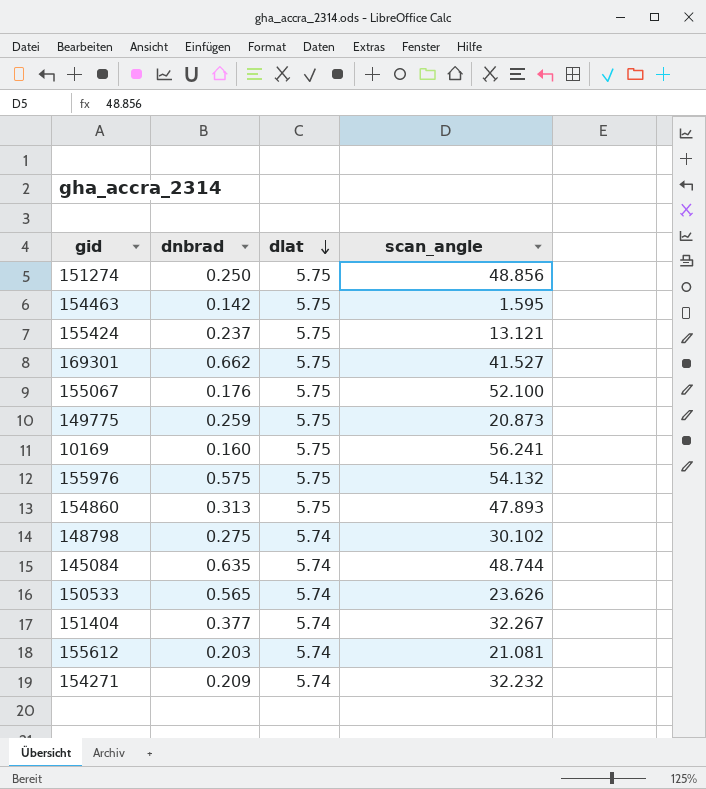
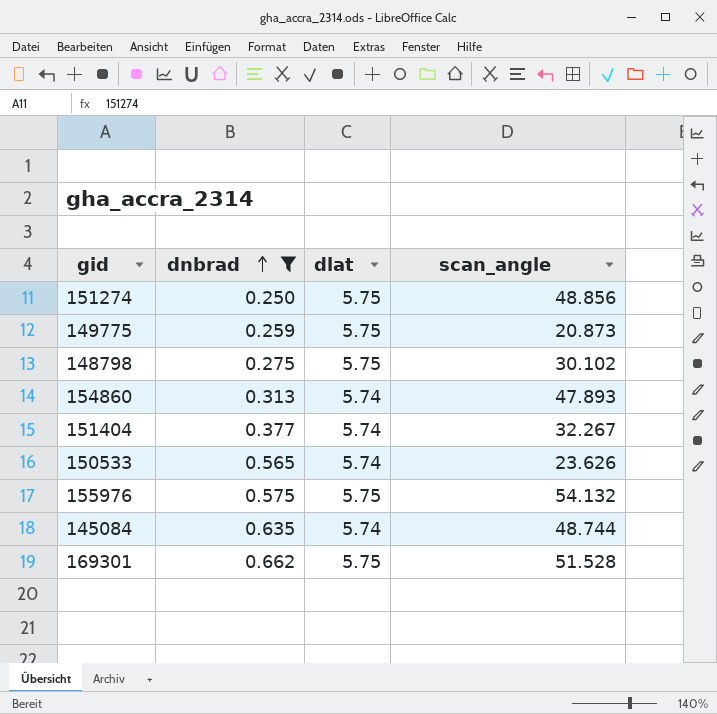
filter: none -> dnbrad >= 0.250
row order: dlat descending -> dnbrad ascending
148798 | dlat: 5.74 -> 5.75
154860 | dlat: 5.75 -> 5.74
169301 | scan_angle: 41.527 -> 51.528

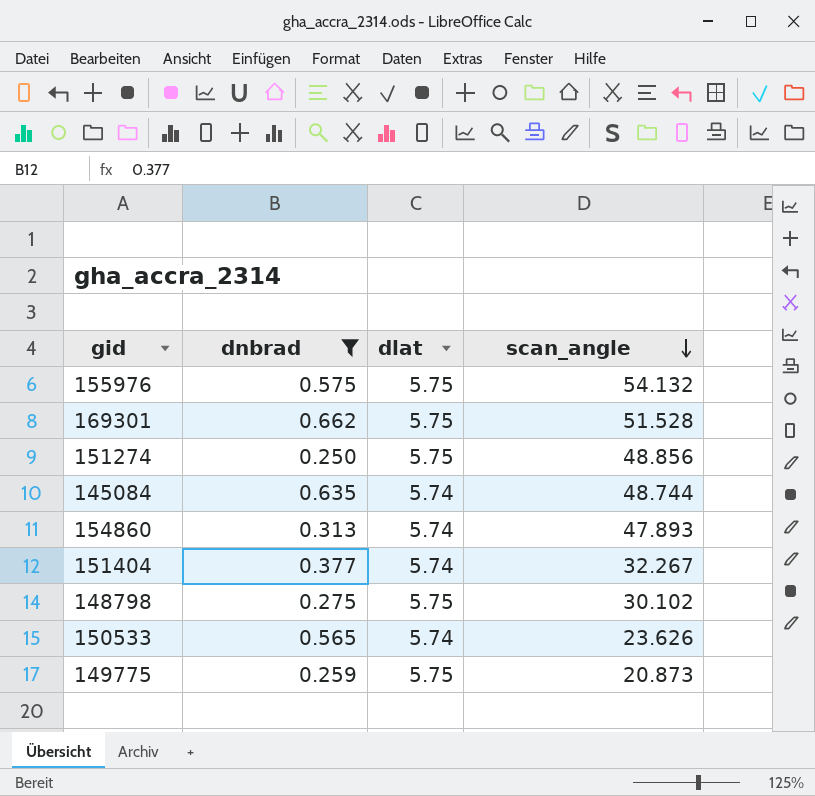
row order: dnbrad ascending -> scan_angle descending

